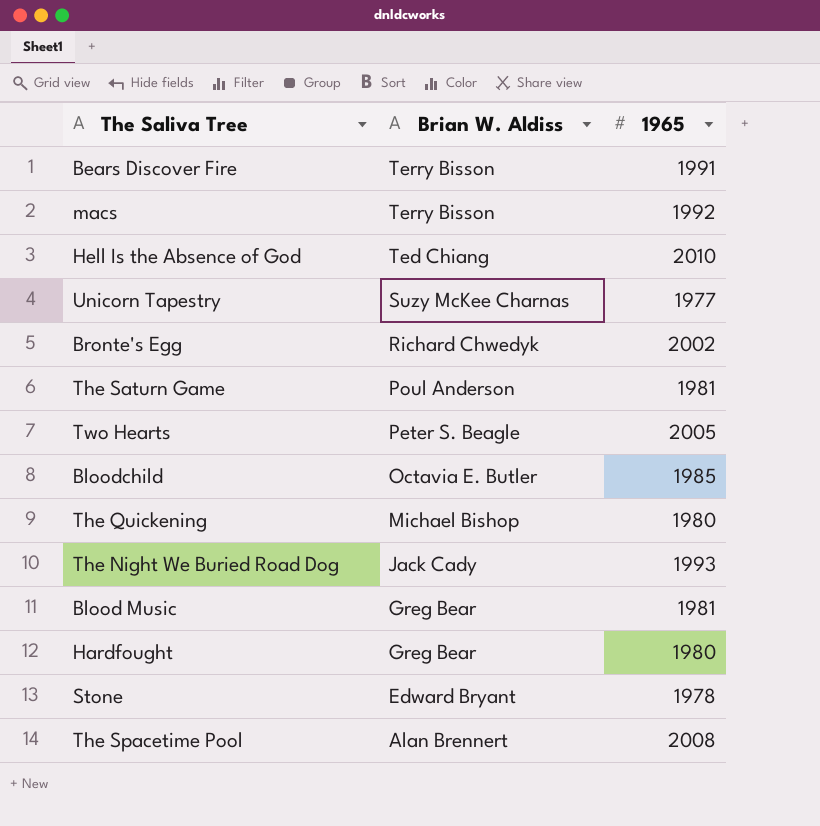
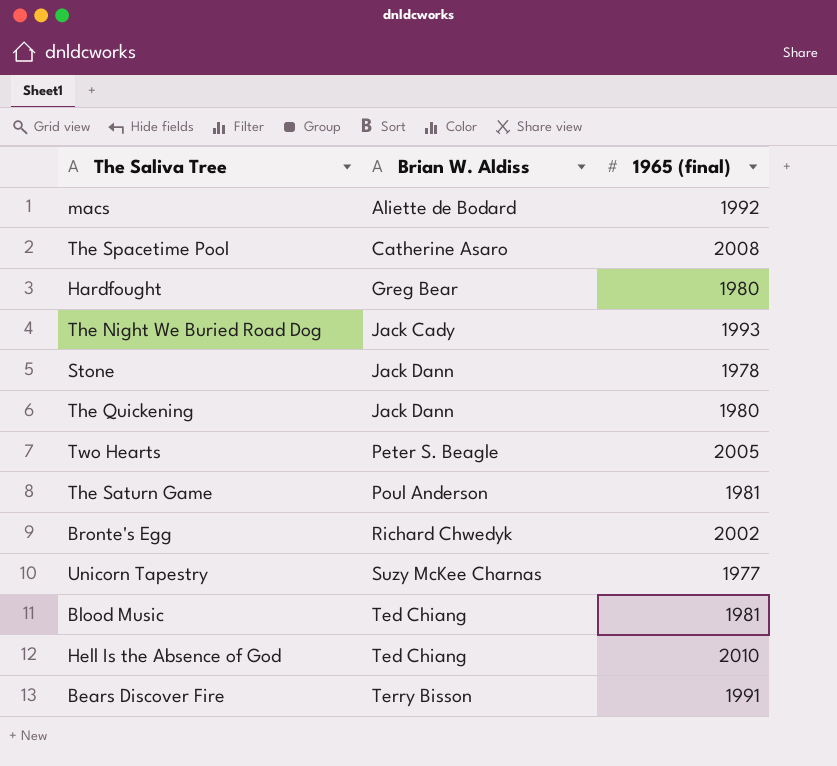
row order: Brian W. Aldiss descending -> Brian W. Aldiss ascending
column name: 1965 -> 1965 (final)
row Bloodchild: Octavia E. Butler | 1985 -> none
macs | Brian W. Aldiss: Terry Bisson -> Aliette de Bodard
The Spacetime Pool | Brian W. Aldiss: Alan Brennert -> Catherine Asaro
Stone | Brian W. Aldiss: Edward Bryant -> Jack Dann
The Quickening | Brian W. Aldiss: Michael Bishop -> Jack Dann
Blood Music | Brian W. Aldiss: Greg Bear -> Ted Chiang

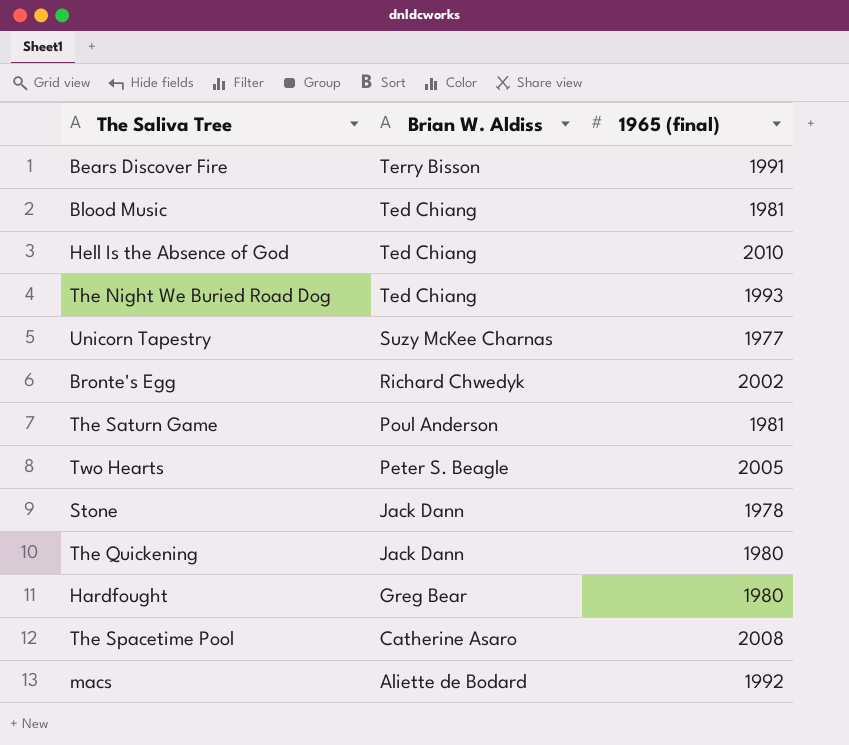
row order: Brian W. Aldiss ascending -> Brian W. Aldiss descending
The Night We Buried Road Dog | Brian W. Aldiss: Jack Cady -> Ted Chiang

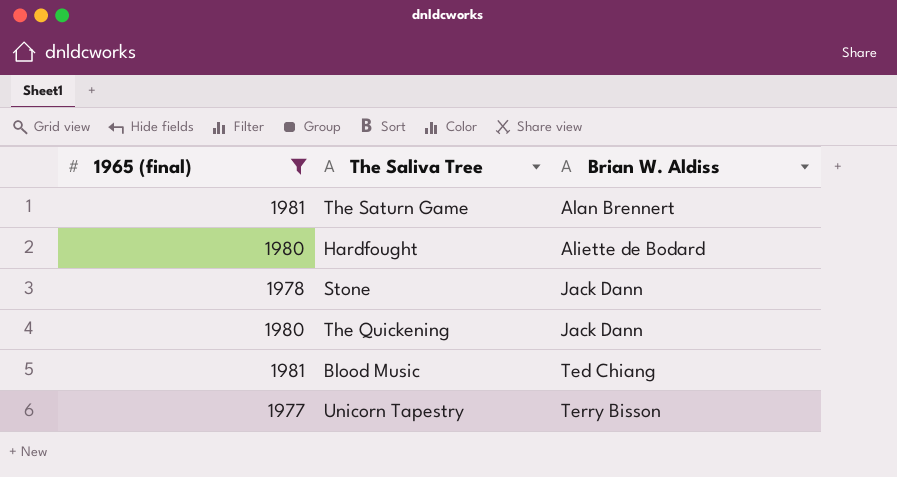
filter: none -> 1965 (final) <= 1981
row order: Brian W. Aldiss descending -> Brian W. Aldiss ascending
column 1965 (final) | position: 3 -> 1
The Saturn Game | Brian W. Aldiss: Poul Anderson -> Alan Brennert
Hardfought | Brian W. Aldiss: Greg Bear -> Aliette de Bodard
Unicorn Tapestry | Brian W. Aldiss: Suzy McKee Charnas -> Terry Bisson

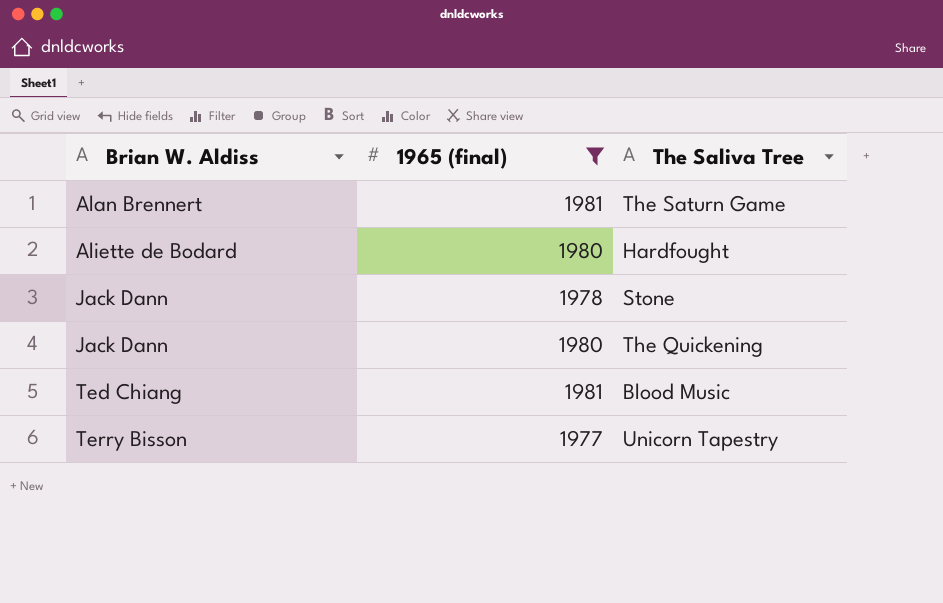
column Brian W. Aldiss | position: 3 -> 1

